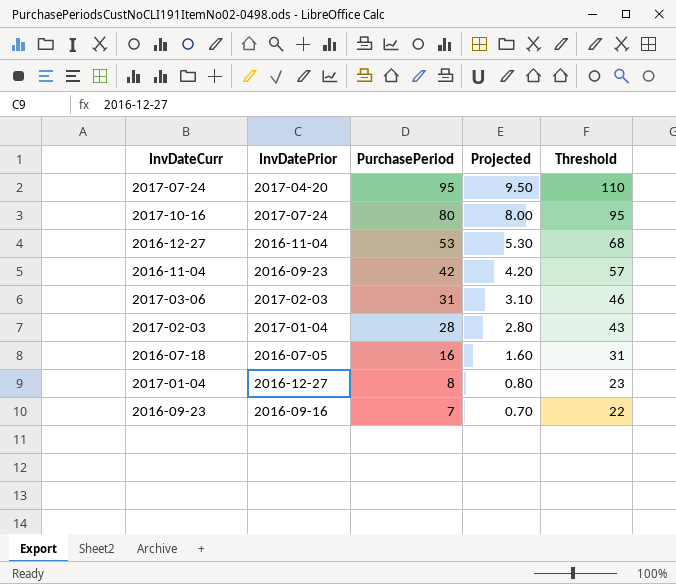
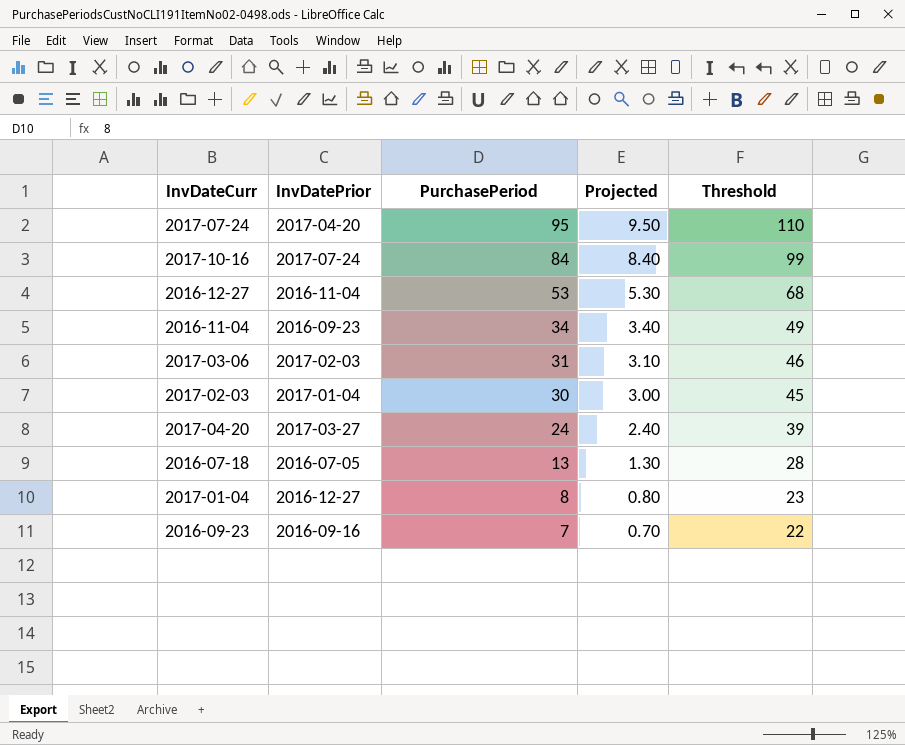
2017-10-16 | PurchasePeriod: 80 -> 84
2017-10-16 | Projected: 8.00 -> 8.40
2017-10-16 | Threshold: 95 -> 99
2016-11-04 | PurchasePeriod: 42 -> 34
2016-11-04 | Projected: 4.20 -> 3.40
2016-11-04 | Threshold: 57 -> 49
2017-02-03 | PurchasePeriod: 28 -> 30
2017-02-03 | Projected: 2.80 -> 3.00
2017-02-03 | Threshold: 43 -> 45
row 2017-04-20: none -> 2017-03-27 | 24 | 2.40 | 39
2016-07-18 | PurchasePeriod: 16 -> 13
2016-07-18 | Projected: 1.60 -> 1.30
2016-07-18 | Threshold: 31 -> 28

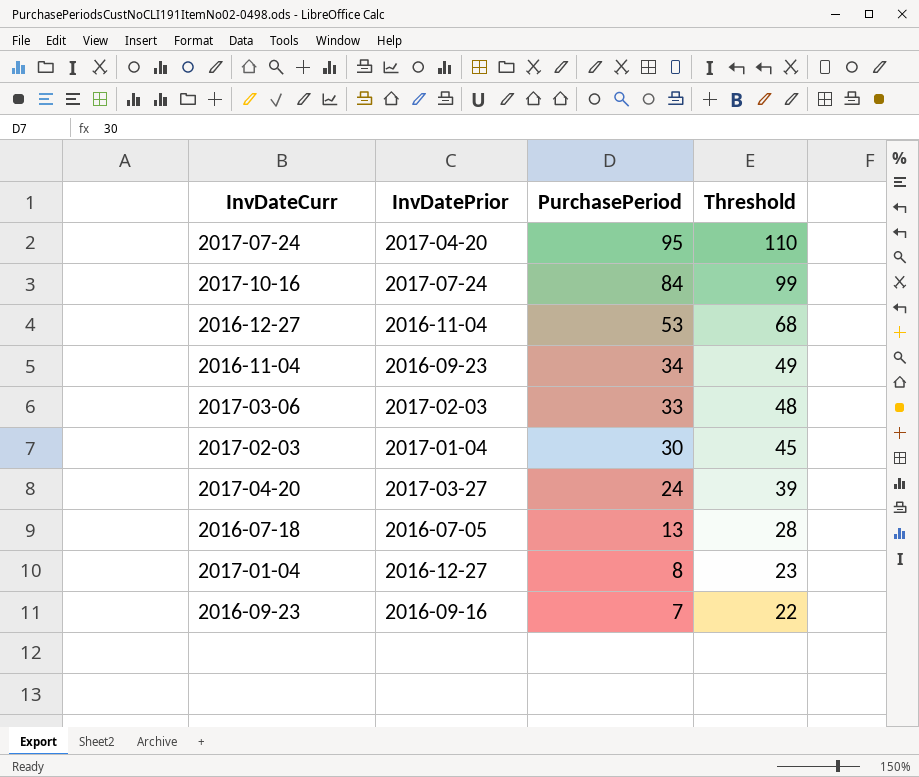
column Projected | formula: [PurchasePeriod] * 0.1 -> none
2017-03-06 | PurchasePeriod: 31 -> 33
2017-03-06 | Threshold: 46 -> 48

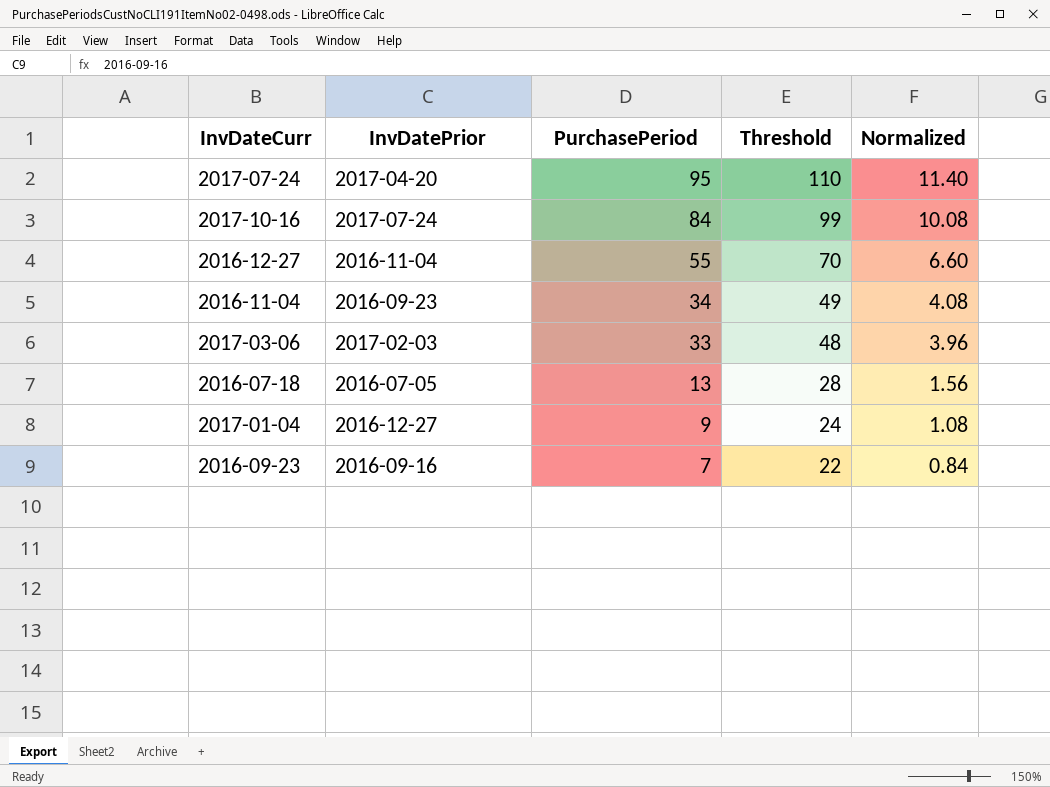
column Normalized | formula: none -> [PurchasePeriod] * 0.12
row 2017-02-03: 2017-01-04 | 30 | 45 -> none
row 2017-04-20: 2017-03-27 | 24 | 39 -> none
2016-12-27 | PurchasePeriod: 53 -> 55
2016-12-27 | Threshold: 68 -> 70
2017-01-04 | PurchasePeriod: 8 -> 9
2017-01-04 | Threshold: 23 -> 24

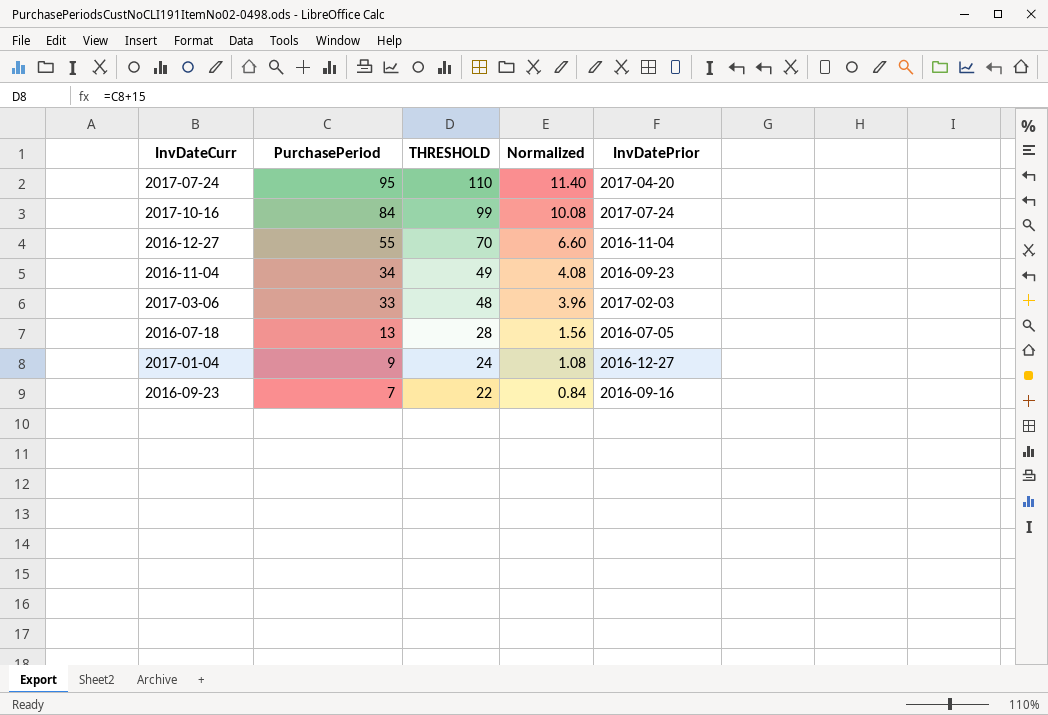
column name: Threshold -> THRESHOLD
column InvDatePrior | position: 2 -> 5

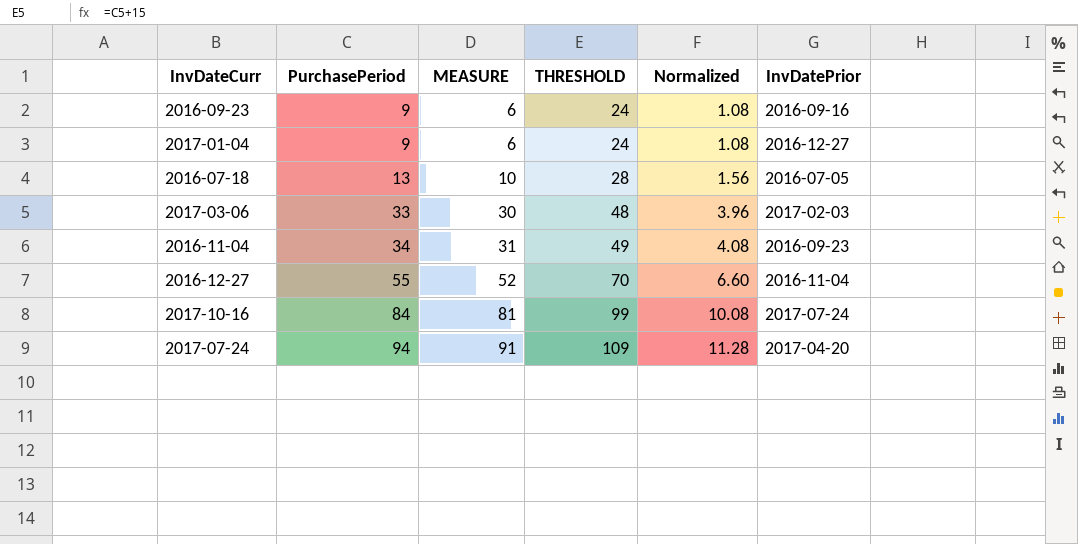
row order: PurchasePeriod descending -> PurchasePeriod ascending
column MEASURE | formula: none -> [PurchasePeriod] - 3
2016-09-23 | PurchasePeriod: 7 -> 9
2016-09-23 | THRESHOLD: 22 -> 24
2016-09-23 | Normalized: 0.84 -> 1.08
2017-07-24 | PurchasePeriod: 95 -> 94
2017-07-24 | THRESHOLD: 110 -> 109
2017-07-24 | Normalized: 11.40 -> 11.28

